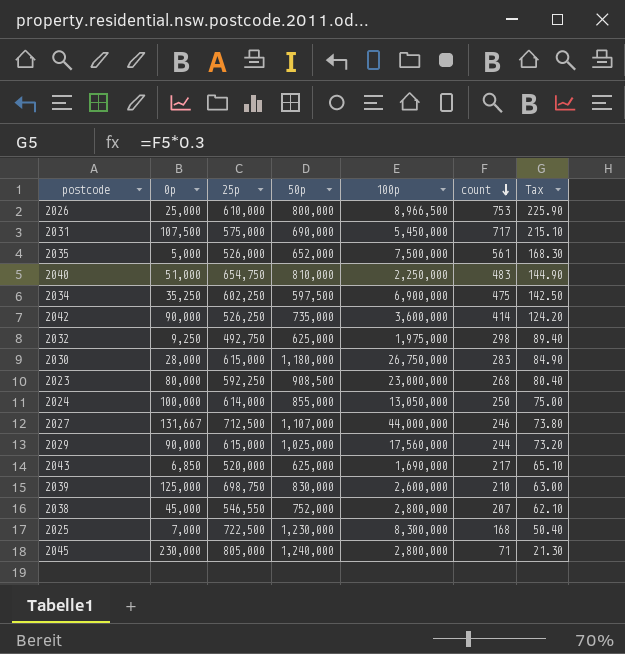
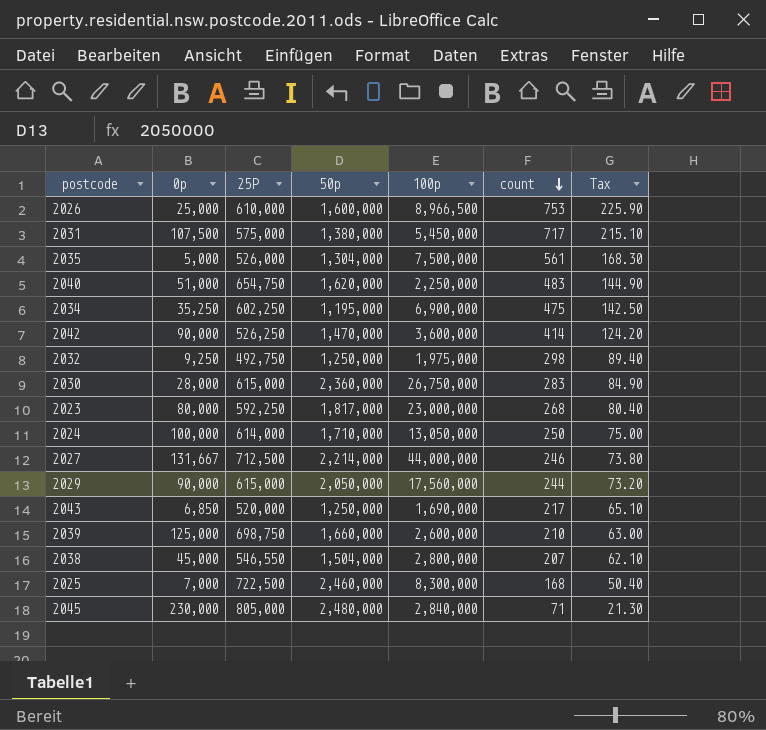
column name: 25p -> 25P
2026 | 50p: 800,000 -> 1,600,000
2031 | 50p: 690,000 -> 1,380,000
2035 | 50p: 652,000 -> 1,304,000
2040 | 50p: 810,000 -> 1,620,000
2034 | 50p: 597,500 -> 1,195,000
2042 | 50p: 735,000 -> 1,470,000
2032 | 50p: 625,000 -> 1,250,000
2030 | 50p: 1,180,000 -> 2,360,000
2023 | 50p: 908,500 -> 1,817,000
2024 | 50p: 855,000 -> 1,710,000
2027 | 50p: 1,107,000 -> 2,214,000
2029 | 50p: 1,025,000 -> 2,050,000
2043 | 50p: 625,000 -> 1,250,000
2039 | 50p: 830,000 -> 1,660,000
2038 | 50p: 752,000 -> 1,504,000
2025 | 50p: 1,230,000 -> 2,460,000
2045 | 50p: 1,240,000 -> 2,480,000
2045 | 100p: 2,800,000 -> 2,840,000

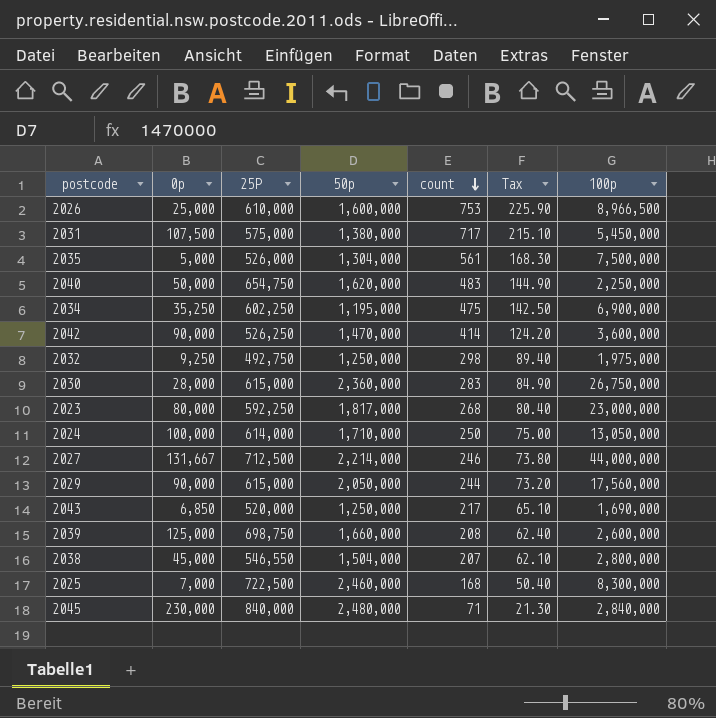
column 100p | position: 5 -> 7
2040 | 0p: 51,000 -> 50,000
2039 | count: 210 -> 208
2039 | Tax: 63.00 -> 62.40
2045 | 25P: 805,000 -> 840,000

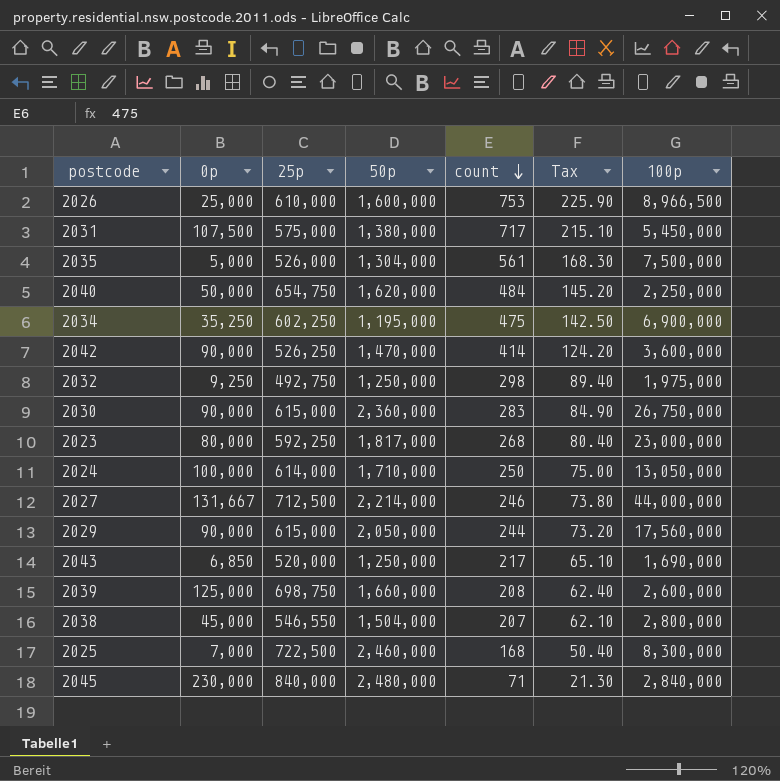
column name: 25P -> 25p
2040 | count: 483 -> 484
2040 | Tax: 144.90 -> 145.20
2030 | 0p: 28,000 -> 90,000

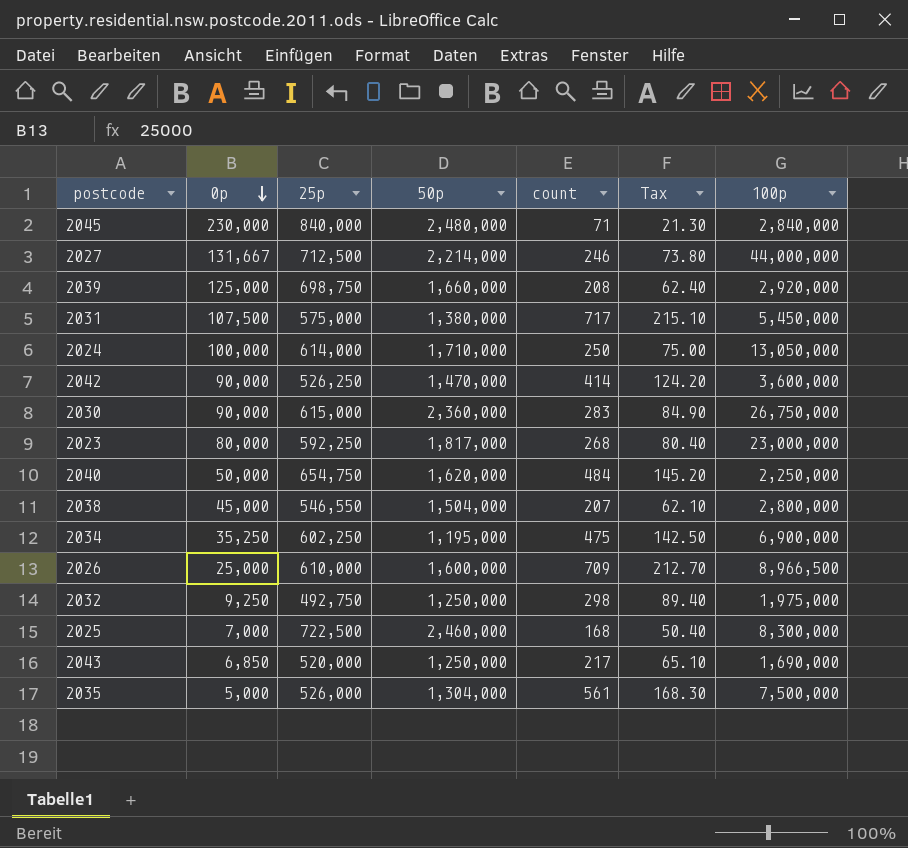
row order: count descending -> 0p descending
row 2029: 90,000 | 615,000 | 2,050,000 | 244 | 73.20 | 17,560,000 -> none
2039 | 100p: 2,600,000 -> 2,920,000
2026 | count: 753 -> 709
2026 | Tax: 225.90 -> 212.70

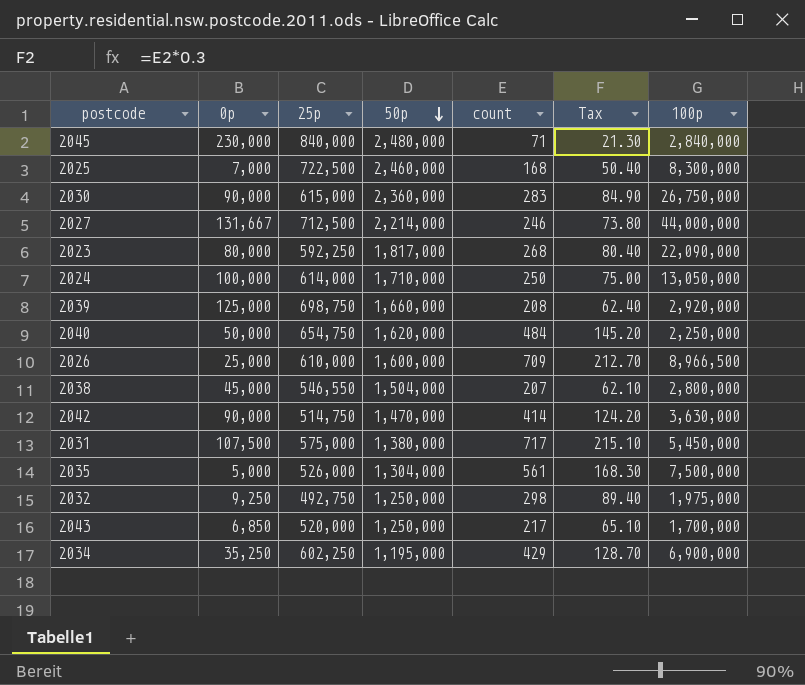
row order: 0p descending -> 50p descending
2023 | 100p: 23,000,000 -> 22,090,000
2042 | 25p: 526,250 -> 514,750
2042 | 100p: 3,600,000 -> 3,630,000
2043 | 100p: 1,690,000 -> 1,700,000
2034 | count: 475 -> 429
2034 | Tax: 142.50 -> 128.70

